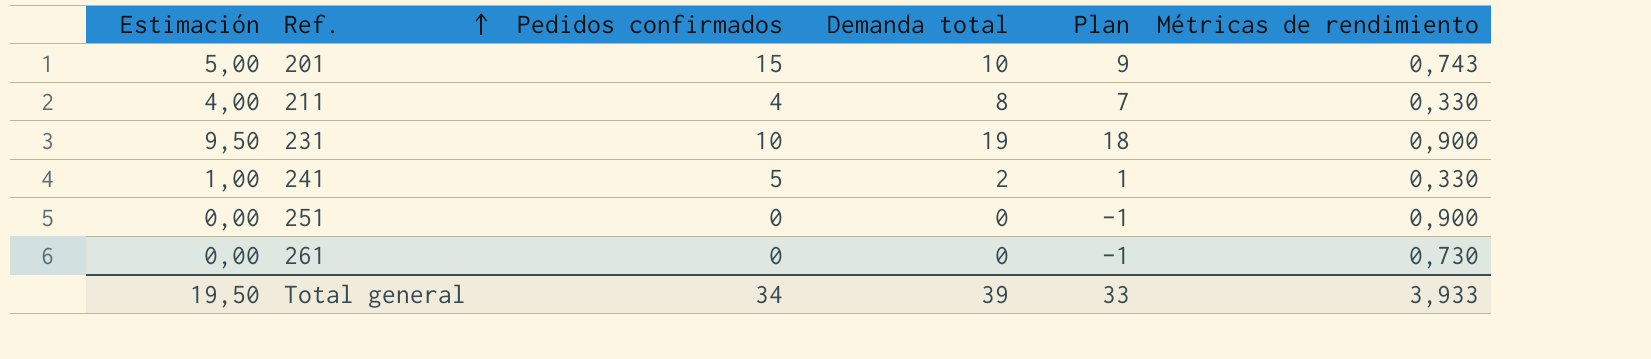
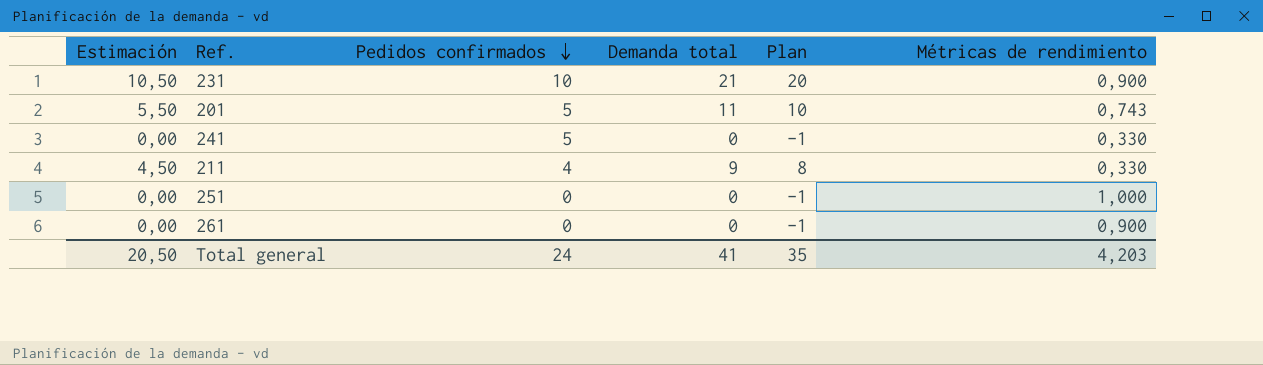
row order: Ref. ascending -> Pedidos confirmados descending
231 | Estimación: 9,50 -> 10,50
231 | Demanda total: 19 -> 21
231 | Plan: 18 -> 20
201 | Estimación: 5,00 -> 5,50
201 | Pedidos confirmados: 15 -> 5
201 | Demanda total: 10 -> 11
201 | Plan: 9 -> 10
241 | Estimación: 1,00 -> 0,00
241 | Demanda total: 2 -> 0
241 | Plan: 1 -> -1
211 | Estimación: 4,00 -> 4,50
211 | Demanda total: 8 -> 9
211 | Plan: 7 -> 8
251 | Métricas de rendimiento: 0,900 -> 1,000
261 | Métricas de rendimiento: 0,730 -> 0,900
Total general | Estimación: 19,50 -> 20,50
Total general | Pedidos confirmados: 34 -> 24
Total general | Demanda total: 39 -> 41
Total general | Plan: 33 -> 35
Total general | Métricas de rendimiento: 3,933 -> 4,203

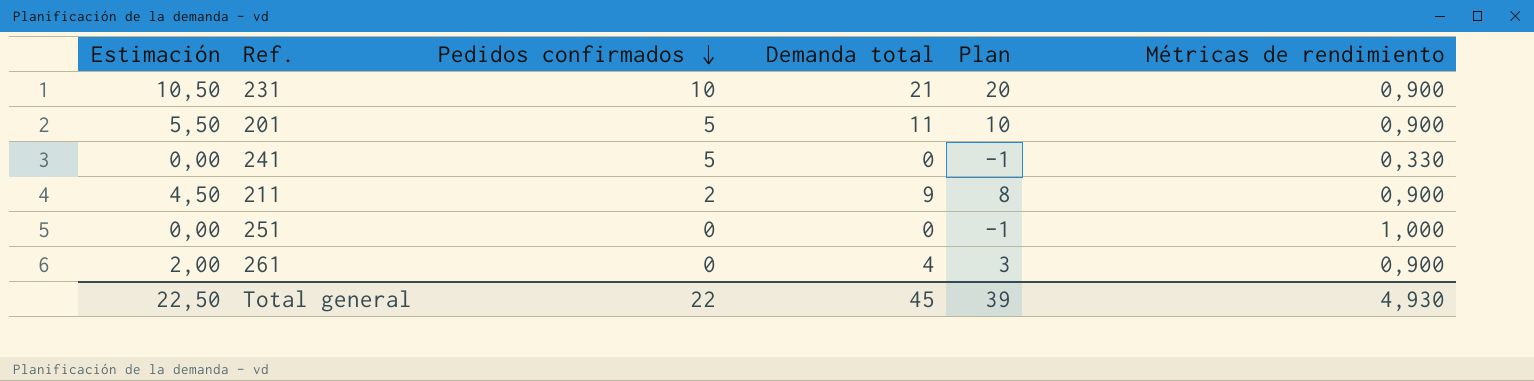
201 | Métricas de rendimiento: 0,743 -> 0,900
211 | Pedidos confirmados: 4 -> 2
211 | Métricas de rendimiento: 0,330 -> 0,900
261 | Estimación: 0,00 -> 2,00
261 | Demanda total: 0 -> 4
261 | Plan: -1 -> 3
Total general | Estimación: 20,50 -> 22,50
Total general | Pedidos confirmados: 24 -> 22
Total general | Demanda total: 41 -> 45
Total general | Plan: 35 -> 39
Total general | Métricas de rendimiento: 4,203 -> 4,930

